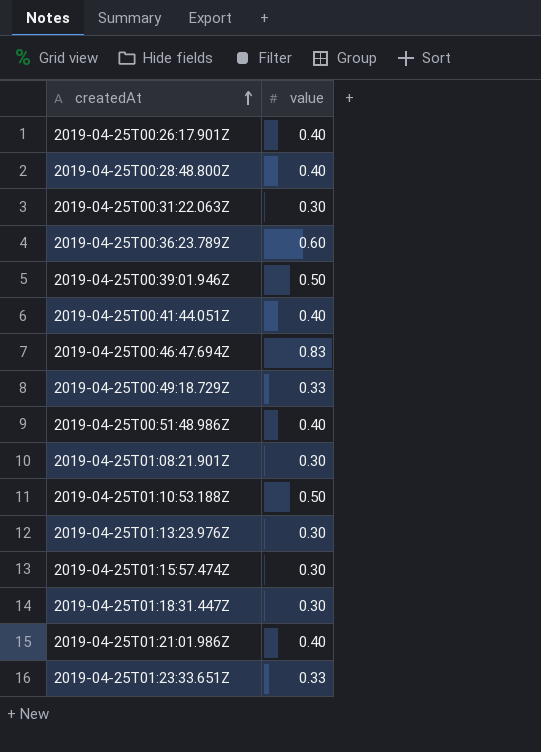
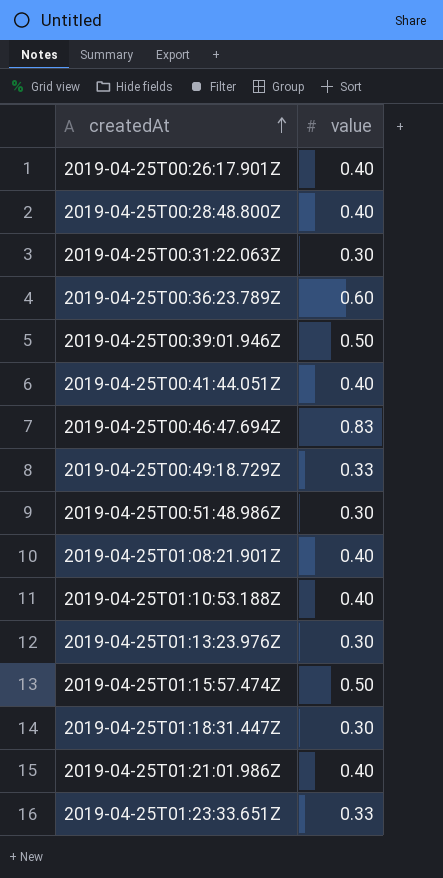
2019-04-25T00:51:48.986Z | value: 0.40 -> 0.30
2019-04-25T01:08:21.901Z | value: 0.30 -> 0.40
2019-04-25T01:10:53.188Z | value: 0.50 -> 0.40
2019-04-25T01:15:57.474Z | value: 0.30 -> 0.50

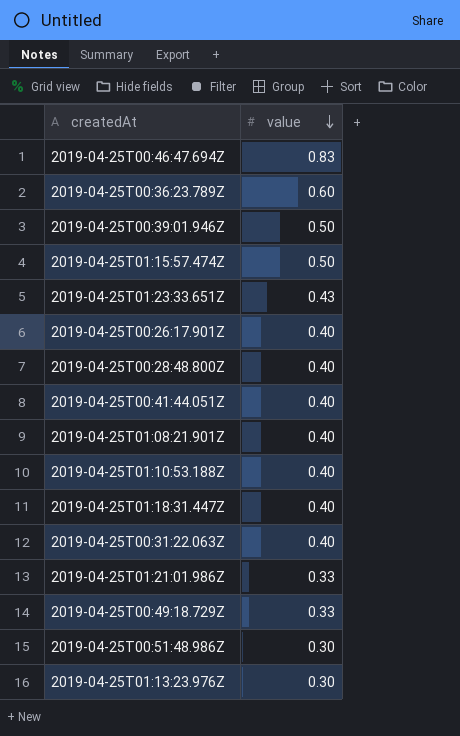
row order: createdAt ascending -> value descending
2019-04-25T01:23:33.651Z | value: 0.33 -> 0.43
2019-04-25T01:18:31.447Z | value: 0.30 -> 0.40
2019-04-25T00:31:22.063Z | value: 0.30 -> 0.40
2019-04-25T01:21:01.986Z | value: 0.40 -> 0.33

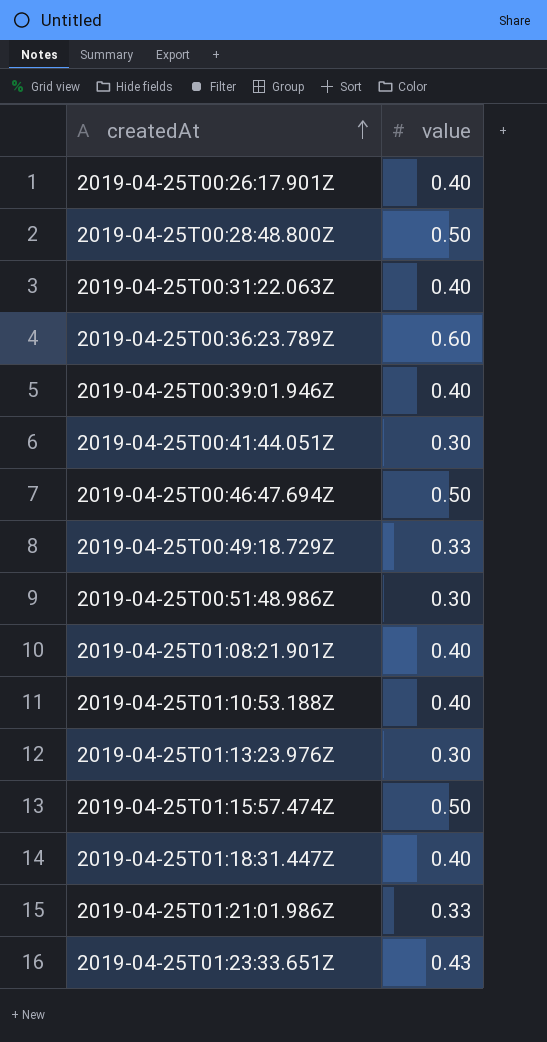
row order: value descending -> createdAt ascending
2019-04-25T00:28:48.800Z | value: 0.40 -> 0.50
2019-04-25T00:39:01.946Z | value: 0.50 -> 0.40
2019-04-25T00:41:44.051Z | value: 0.40 -> 0.30
2019-04-25T00:46:47.694Z | value: 0.83 -> 0.50

